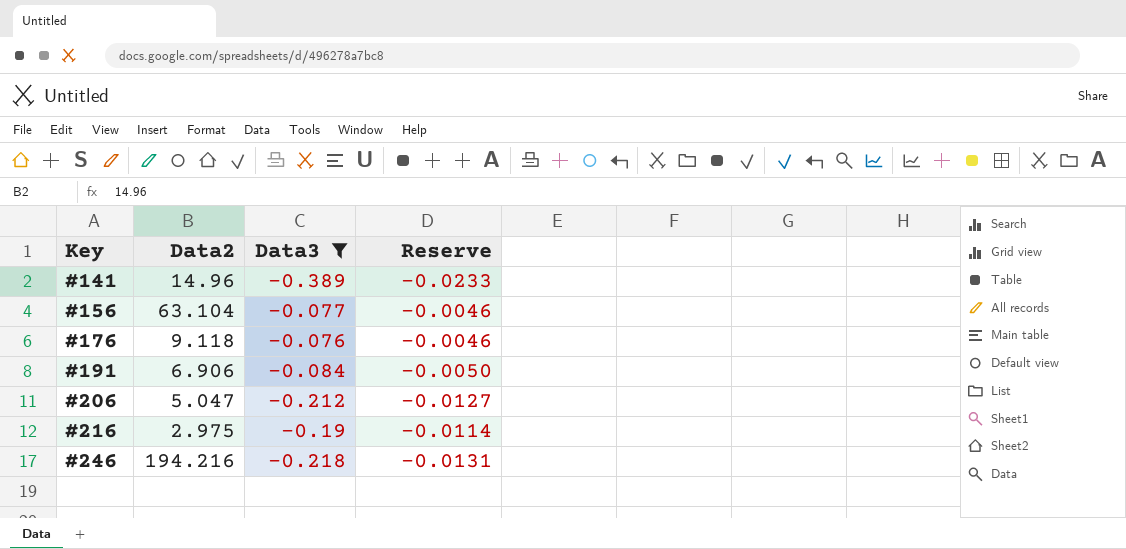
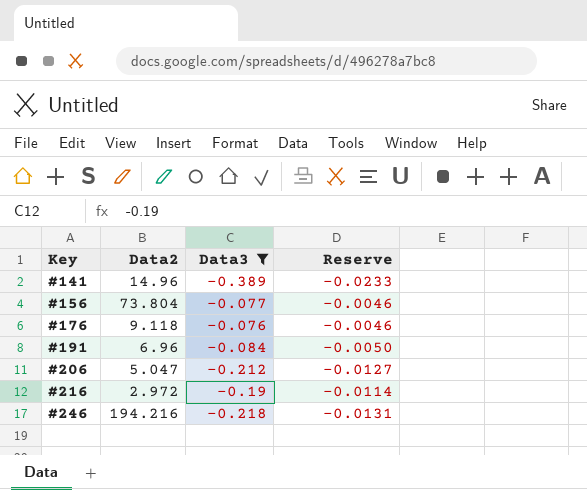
#156 | Data2: 63.104 -> 73.804
#191 | Data2: 6.906 -> 6.96
#216 | Data2: 2.975 -> 2.972

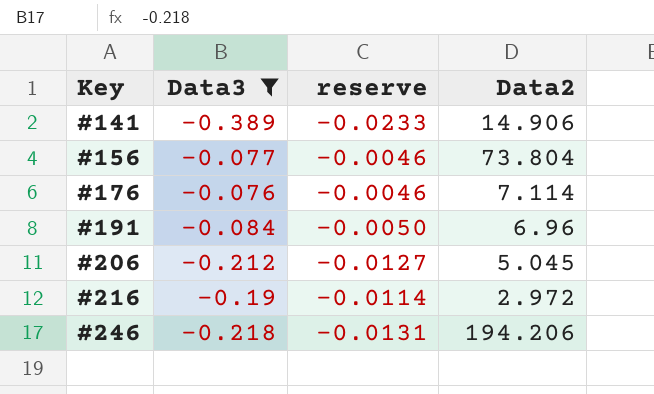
column name: Reserve -> reserve
column Data2 | position: 2 -> 4
#141 | Data2: 14.96 -> 14.906
#176 | Data2: 9.118 -> 7.114
#206 | Data2: 5.047 -> 5.045
#246 | Data2: 194.216 -> 194.206

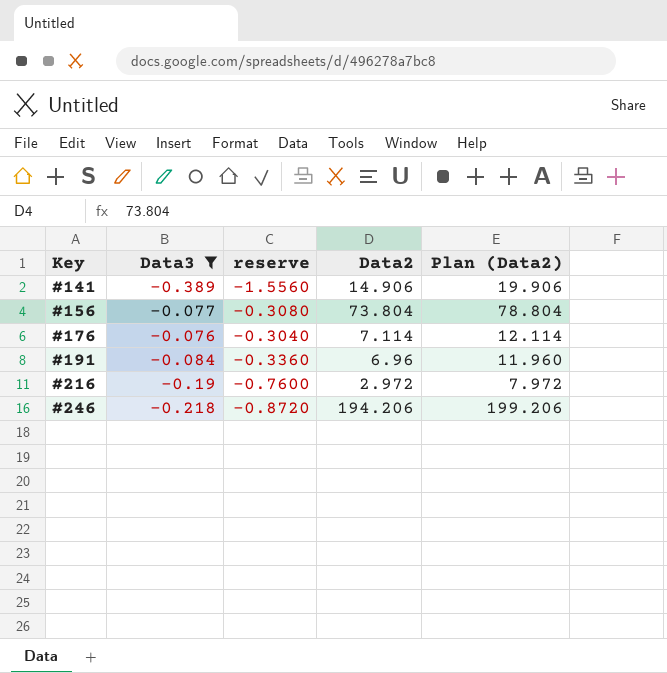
column reserve | formula: [Data3] * 0.06 -> [Data3] * 4
column Plan (Data2) | formula: none -> [Data2] + 5
row #206: -0.212 | -0.0127 | 5.045 -> none

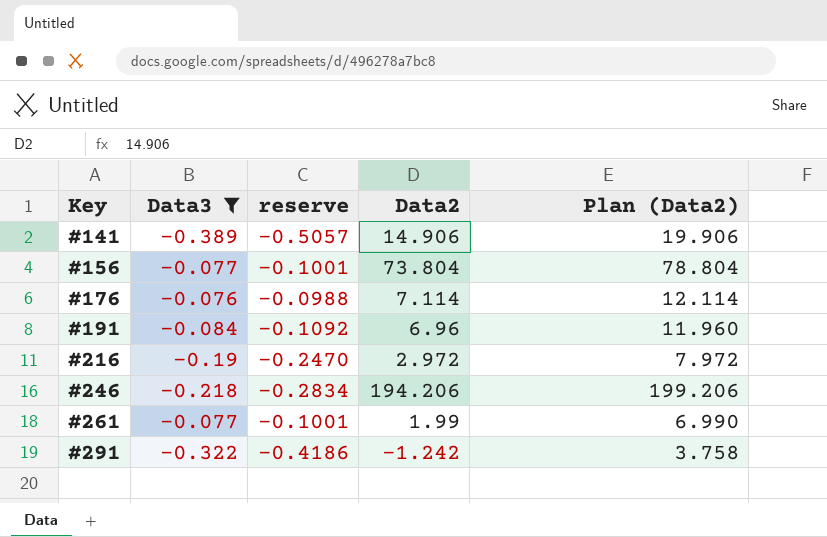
column reserve | formula: [Data3] * 4 -> [Data3] * 1.3
row #261: none -> -0.077 | -0.1001 | 1.99 | 6.990
row #291: none -> -0.322 | -0.4186 | -1.242 | 3.758

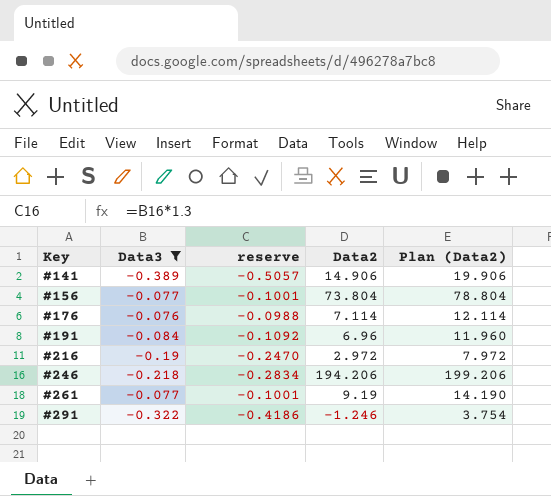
#261 | Data2: 1.99 -> 9.19
#261 | Plan (Data2): 6.990 -> 14.190
#291 | Data2: -1.242 -> -1.246
#291 | Plan (Data2): 3.758 -> 3.754

